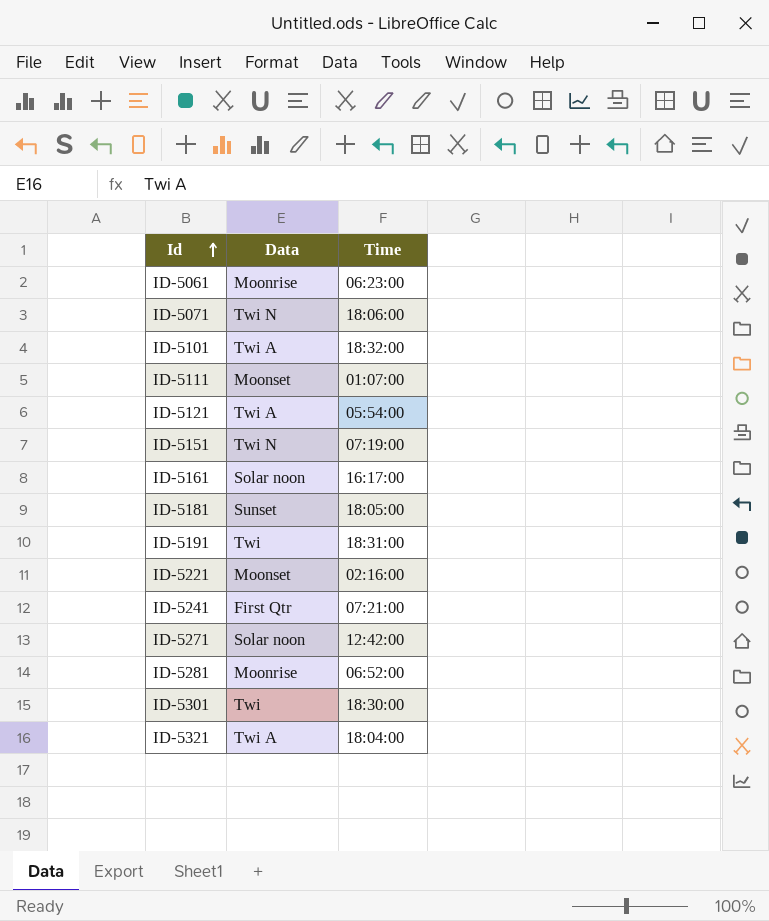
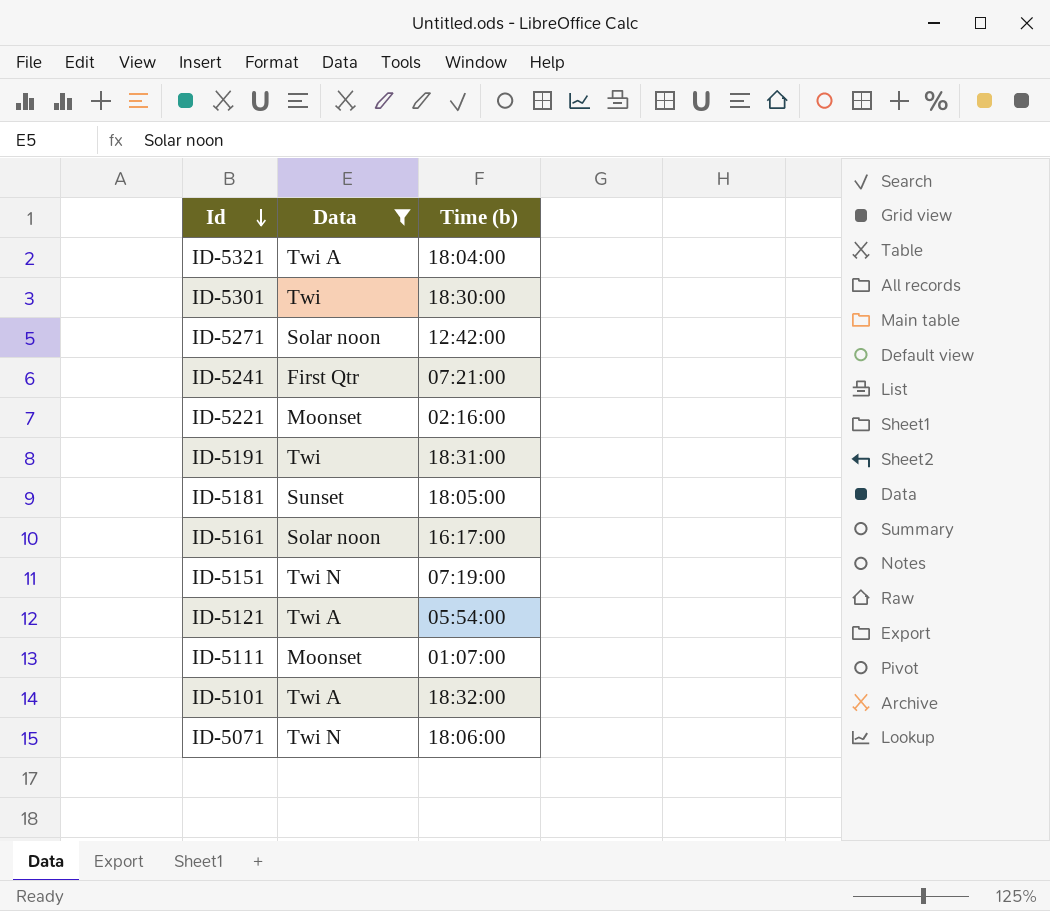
filter: none -> Data != Moonrise
row order: Id ascending -> Id descending
column name: Time -> Time (b)

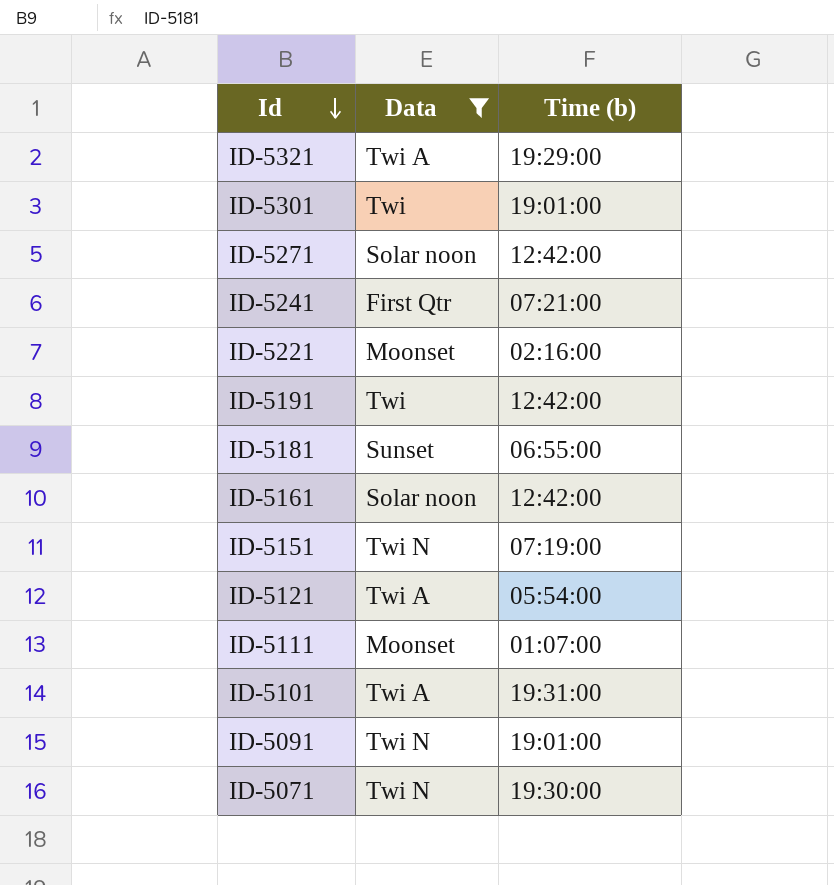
ID-5321 | Time (b): 18:04:00 -> 19:29:00
ID-5301 | Time (b): 18:30:00 -> 19:01:00
ID-5191 | Time (b): 18:31:00 -> 12:42:00
ID-5181 | Time (b): 18:05:00 -> 06:55:00
ID-5161 | Time (b): 16:17:00 -> 12:42:00
ID-5101 | Time (b): 18:32:00 -> 19:31:00
row ID-5091: none -> Twi N | 19:01:00
ID-5071 | Time (b): 18:06:00 -> 19:30:00

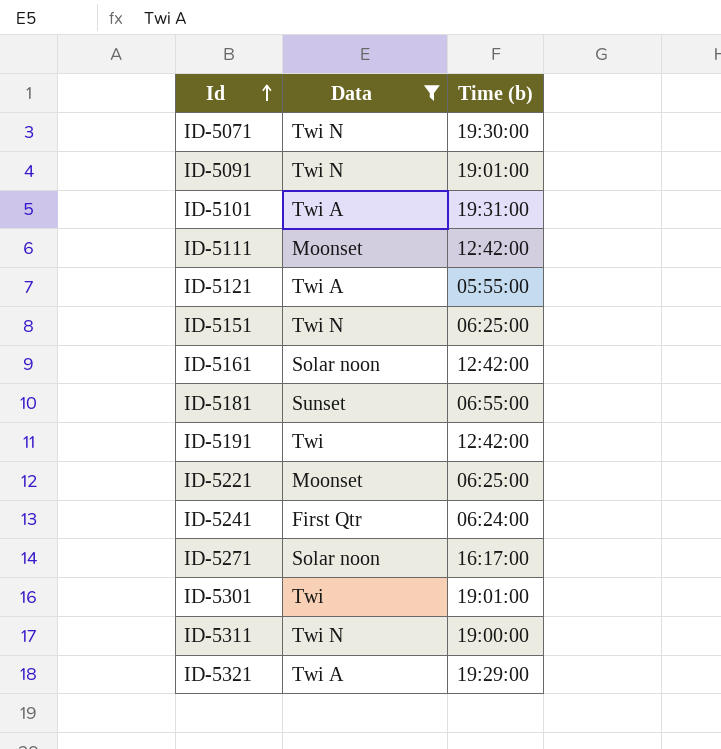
row order: Id descending -> Id ascending
ID-5111 | Time (b): 01:07:00 -> 12:42:00
ID-5121 | Time (b): 05:54:00 -> 05:55:00
ID-5151 | Time (b): 07:19:00 -> 06:25:00
ID-5221 | Time (b): 02:16:00 -> 06:25:00
ID-5241 | Time (b): 07:21:00 -> 06:24:00
ID-5271 | Time (b): 12:42:00 -> 16:17:00
row ID-5311: none -> Twi N | 19:00:00

